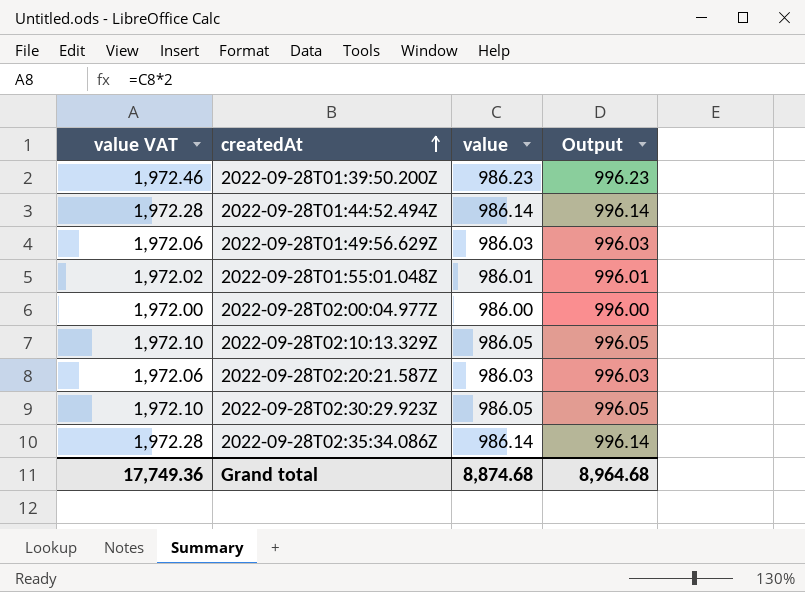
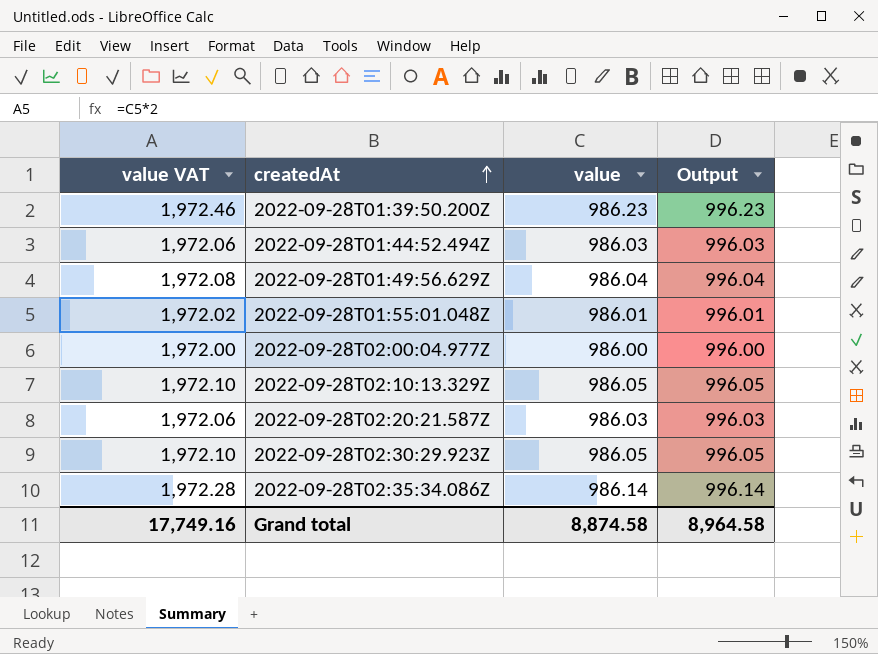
2022-09-28T01:44:52.494Z | value VAT: 1,972.28 -> 1,972.06
2022-09-28T01:44:52.494Z | value: 986.14 -> 986.03
2022-09-28T01:44:52.494Z | Output: 996.14 -> 996.03
2022-09-28T01:49:56.629Z | value VAT: 1,972.06 -> 1,972.08
2022-09-28T01:49:56.629Z | value: 986.03 -> 986.04
2022-09-28T01:49:56.629Z | Output: 996.03 -> 996.04
Grand total | value VAT: 17,749.36 -> 17,749.16
Grand total | value: 8,874.68 -> 8,874.58
Grand total | Output: 8,964.68 -> 8,964.58

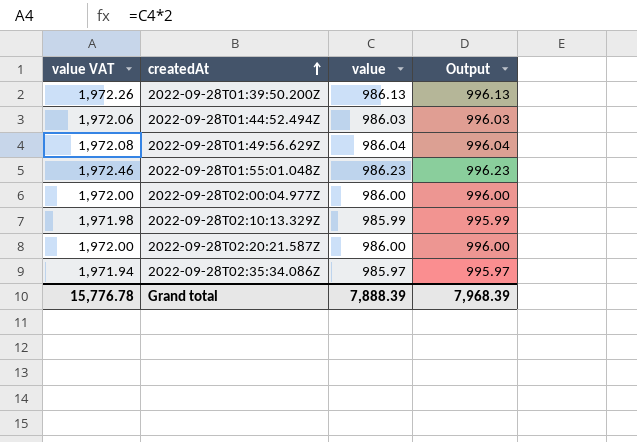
row 2022-09-28T02:30:29.923Z: 1,972.10 | 986.05 | 996.05 -> none
2022-09-28T01:39:50.200Z | value VAT: 1,972.46 -> 1,972.26
2022-09-28T01:39:50.200Z | value: 986.23 -> 986.13
2022-09-28T01:39:50.200Z | Output: 996.23 -> 996.13
2022-09-28T01:55:01.048Z | value VAT: 1,972.02 -> 1,972.46
2022-09-28T01:55:01.048Z | value: 986.01 -> 986.23
2022-09-28T01:55:01.048Z | Output: 996.01 -> 996.23
2022-09-28T02:10:13.329Z | value VAT: 1,972.10 -> 1,971.98
2022-09-28T02:10:13.329Z | value: 986.05 -> 985.99
2022-09-28T02:10:13.329Z | Output: 996.05 -> 995.99
2022-09-28T02:20:21.587Z | value VAT: 1,972.06 -> 1,972.00
2022-09-28T02:20:21.587Z | value: 986.03 -> 986.00
2022-09-28T02:20:21.587Z | Output: 996.03 -> 996.00
2022-09-28T02:35:34.086Z | value VAT: 1,972.28 -> 1,971.94
2022-09-28T02:35:34.086Z | value: 986.14 -> 985.97
2022-09-28T02:35:34.086Z | Output: 996.14 -> 995.97
Grand total | value VAT: 17,749.16 -> 15,776.78
Grand total | value: 8,874.58 -> 7,888.39
Grand total | Output: 8,964.58 -> 7,968.39

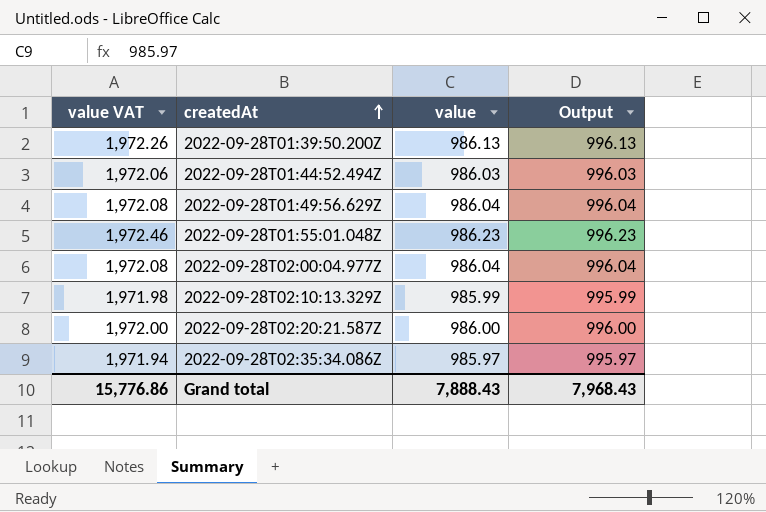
2022-09-28T02:00:04.977Z | value VAT: 1,972.00 -> 1,972.08
2022-09-28T02:00:04.977Z | value: 986.00 -> 986.04
2022-09-28T02:00:04.977Z | Output: 996.00 -> 996.04
Grand total | value VAT: 15,776.78 -> 15,776.86
Grand total | value: 7,888.39 -> 7,888.43
Grand total | Output: 7,968.39 -> 7,968.43

